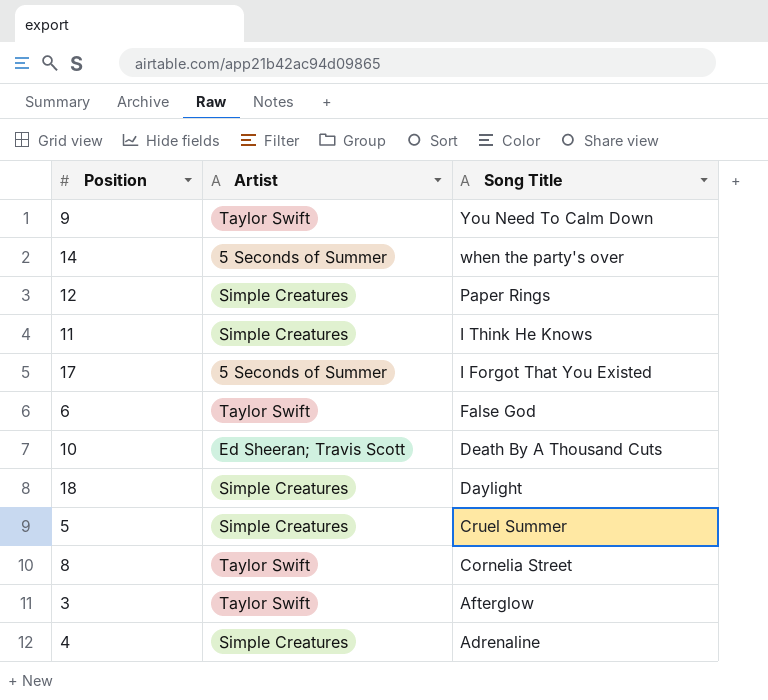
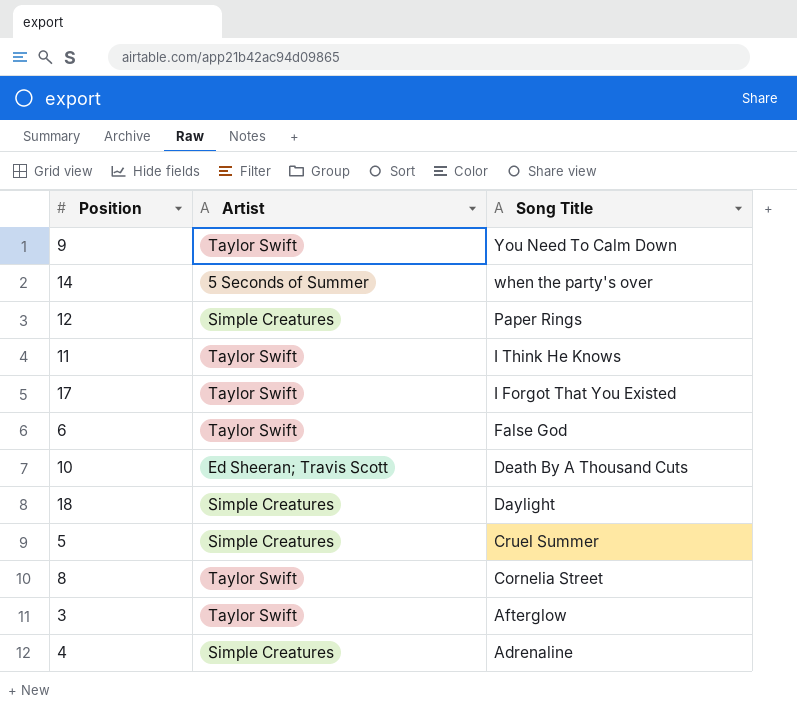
11 | Artist: Simple Creatures -> Taylor Swift
17 | Artist: 5 Seconds of Summer -> Taylor Swift

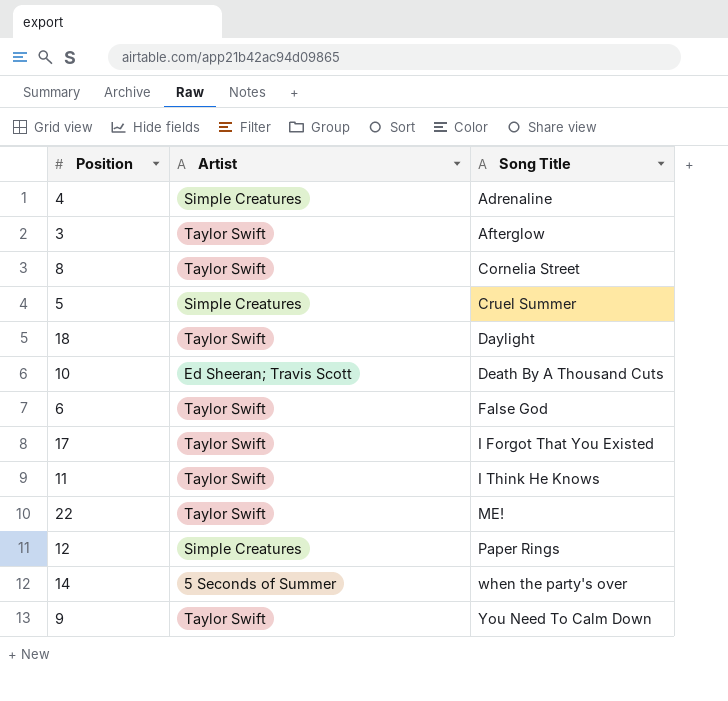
row order: Song Title descending -> Song Title ascending
18 | Artist: Simple Creatures -> Taylor Swift
row 22: none -> Taylor Swift | ME!

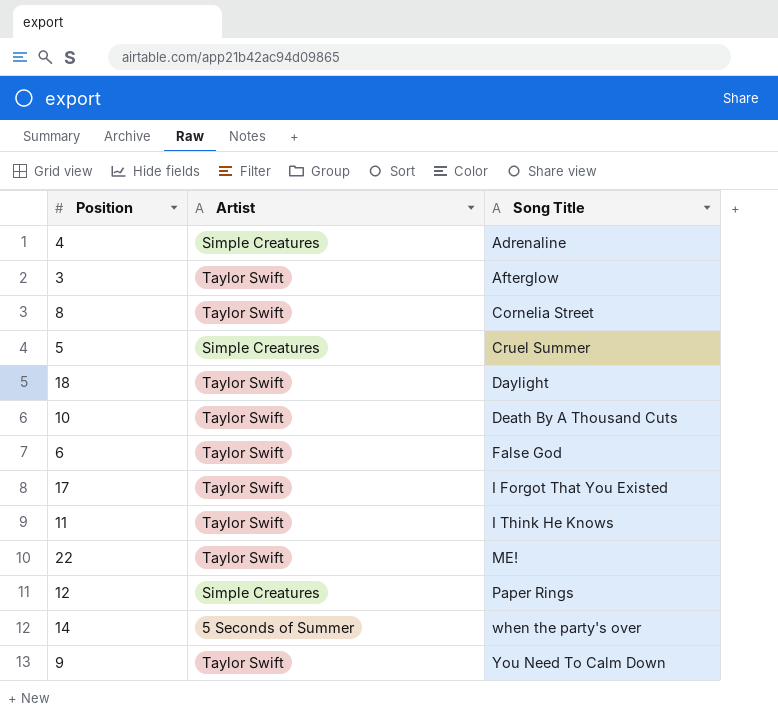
10 | Artist: Ed Sheeran; Travis Scott -> Taylor Swift

